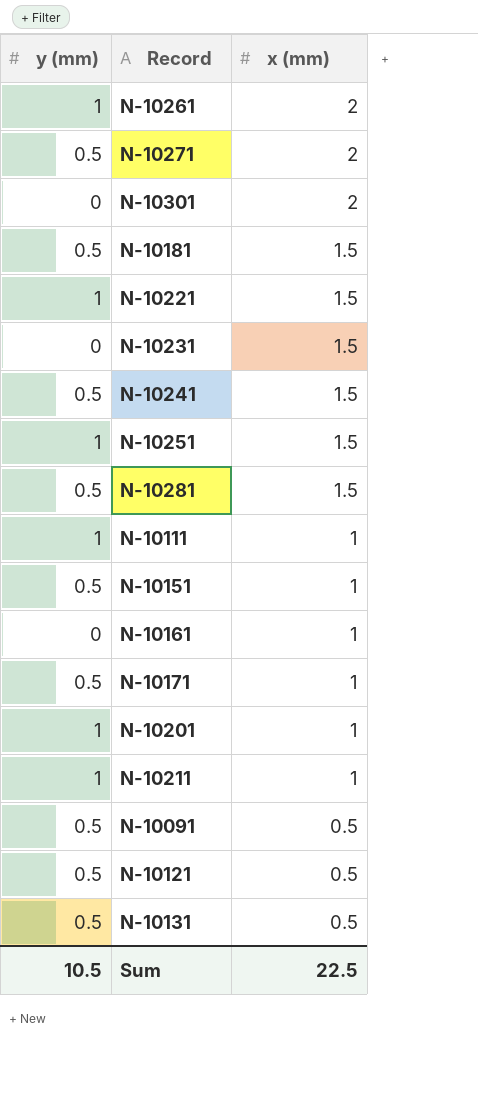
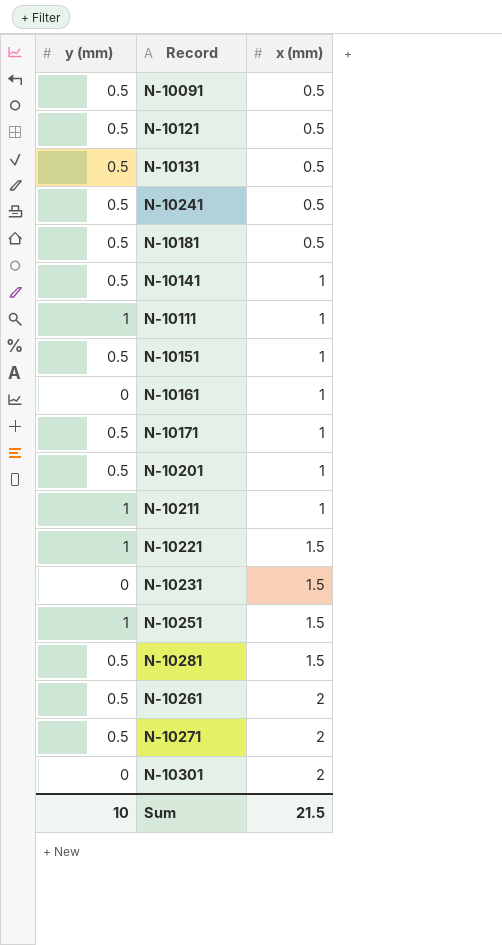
row order: x (mm) descending -> x (mm) ascending
N-10241 | x (mm): 1.5 -> 0.5
N-10181 | x (mm): 1.5 -> 0.5
row N-10141: none -> 0.5 | 1
N-10201 | y (mm): 1 -> 0.5
N-10261 | y (mm): 1 -> 0.5
Sum | y (mm): 10.5 -> 10
Sum | x (mm): 22.5 -> 21.5

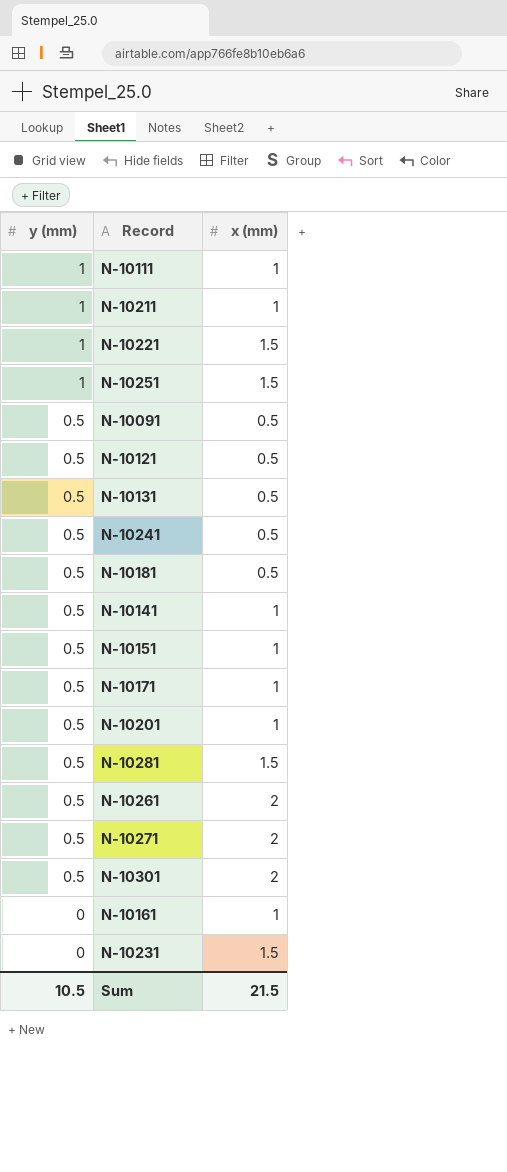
row order: x (mm) ascending -> y (mm) descending
N-10301 | y (mm): 0 -> 0.5
Sum | y (mm): 10 -> 10.5

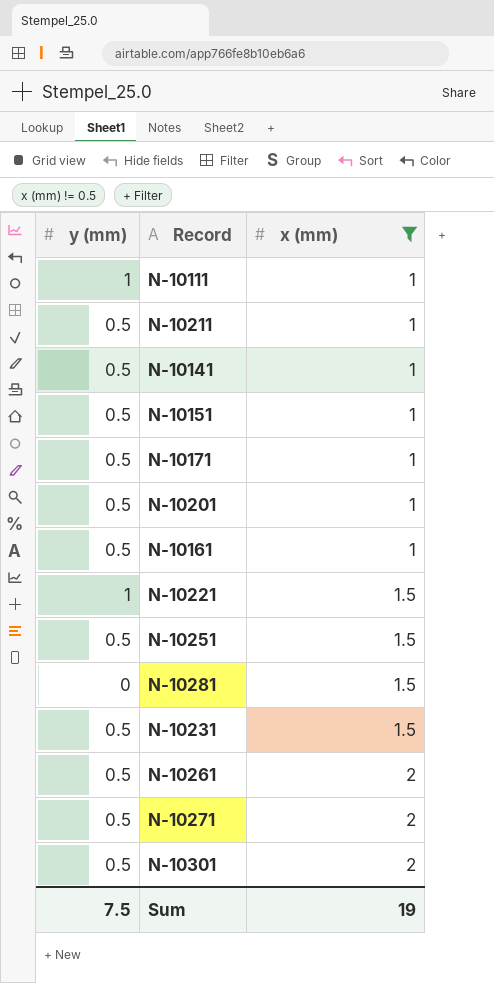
filter: none -> x (mm) != 0.5
row order: y (mm) descending -> x (mm) ascending
N-10211 | y (mm): 1 -> 0.5
N-10161 | y (mm): 0 -> 0.5
N-10251 | y (mm): 1 -> 0.5
N-10281 | y (mm): 0.5 -> 0
N-10231 | y (mm): 0 -> 0.5
Sum | y (mm): 10.5 -> 7.5
Sum | x (mm): 21.5 -> 19

